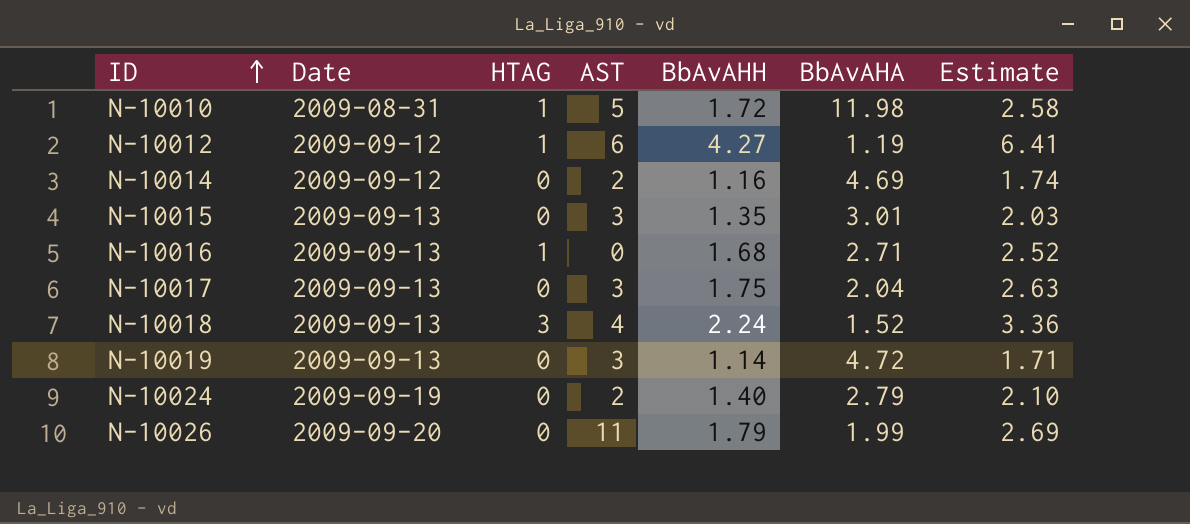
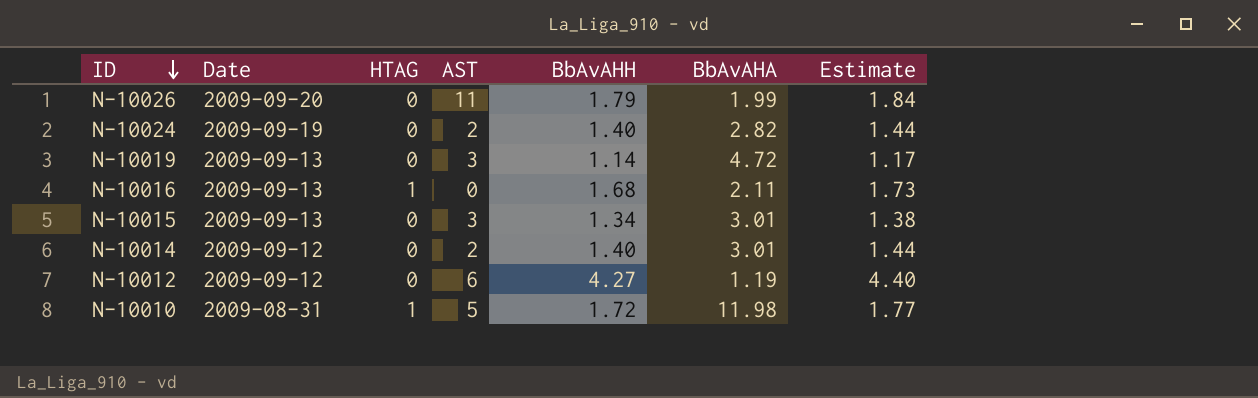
row order: ID ascending -> ID descending
column Estimate | formula: [BbAvAHH] * 1.5 -> [BbAvAHH] * 1.03
row N-10017: 2009-09-13 | 0 | 3 | 1.75 | 2.04 | 2.63 -> none
row N-10018: 2009-09-13 | 3 | 4 | 2.24 | 1.52 | 3.36 -> none
N-10024 | BbAvAHA: 2.79 -> 2.82
N-10016 | BbAvAHA: 2.71 -> 2.11
N-10015 | BbAvAHH: 1.35 -> 1.34
N-10014 | BbAvAHH: 1.16 -> 1.40
N-10014 | BbAvAHA: 4.69 -> 3.01
N-10012 | HTAG: 1 -> 0

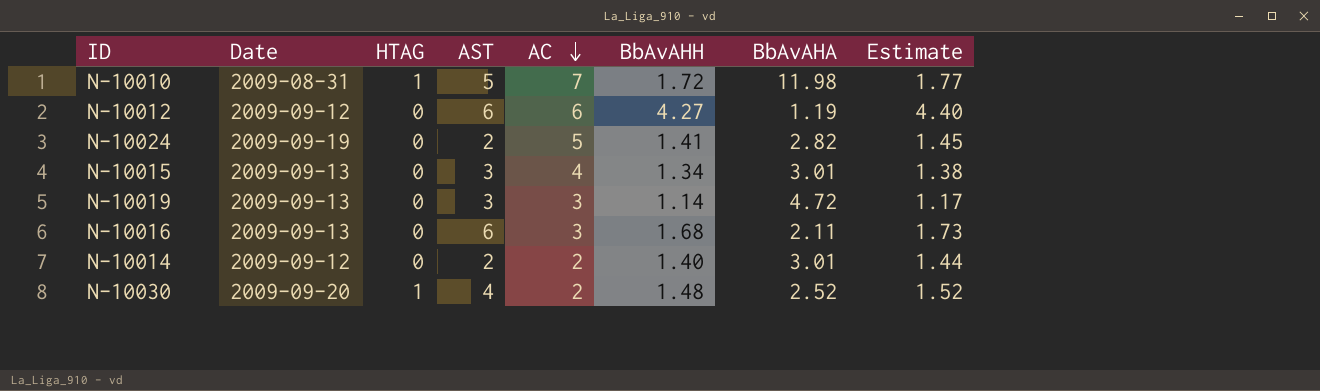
row order: ID descending -> AC descending
column AC | position: none -> 5
row N-10026: 2009-09-20 | 0 | 11 | 1.79 | 1.99 | 1.84 -> none
N-10024 | BbAvAHH: 1.40 -> 1.41
N-10024 | Estimate: 1.44 -> 1.45
N-10016 | HTAG: 1 -> 0
N-10016 | AST: 0 -> 6
row N-10030: none -> 2009-09-20 | 1 | 4 | 2 | 1.48 | 2.52 | 1.52

